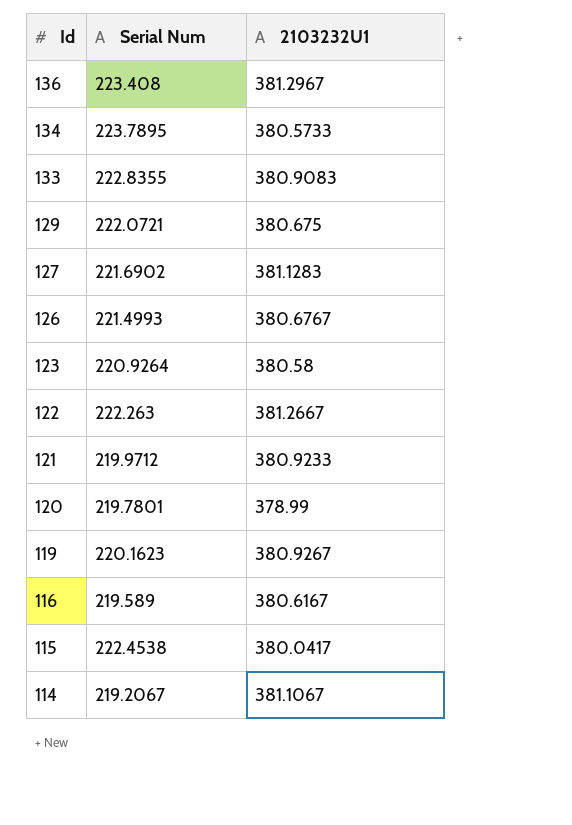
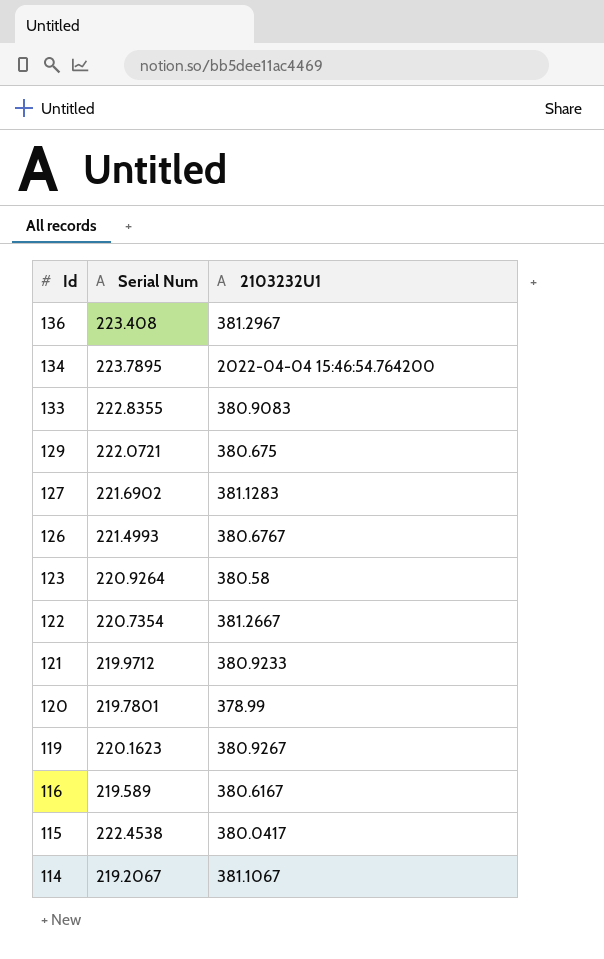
134 | 2103232U1: 380.5733 -> 2022-04-04 15:46:54.764200
122 | Serial Num: 222.263 -> 220.7354

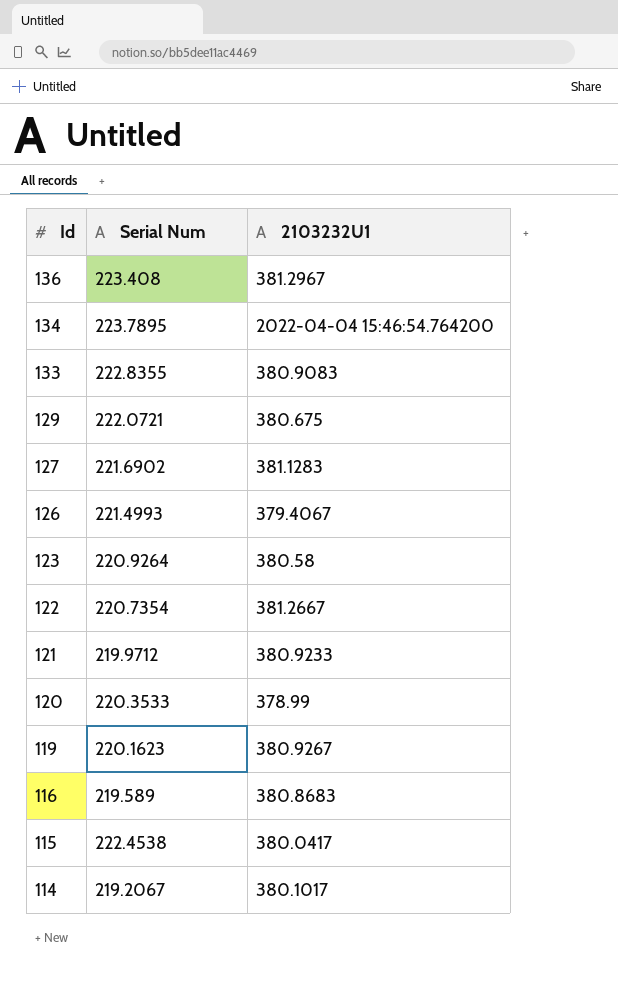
126 | 2103232U1: 380.6767 -> 379.4067
120 | Serial Num: 219.7801 -> 220.3533
116 | 2103232U1: 380.6167 -> 380.8683
114 | 2103232U1: 381.1067 -> 380.1017

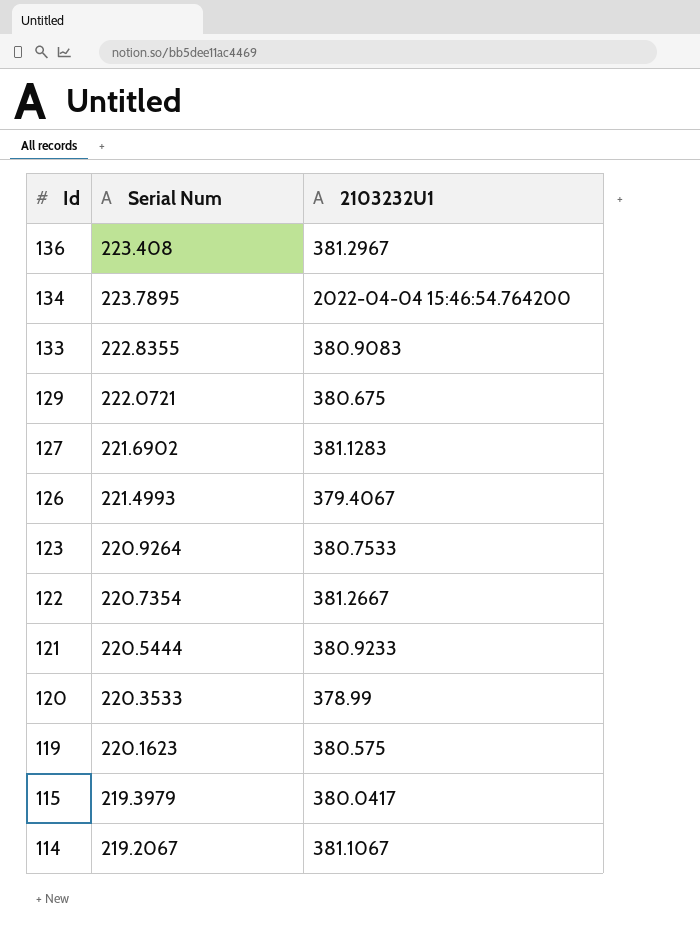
row 116: 219.589 | 380.8683 -> none
123 | 2103232U1: 380.58 -> 380.7533
121 | Serial Num: 219.9712 -> 220.5444
119 | 2103232U1: 380.9267 -> 380.575
115 | Serial Num: 222.4538 -> 219.3979
114 | 2103232U1: 380.1017 -> 381.1067

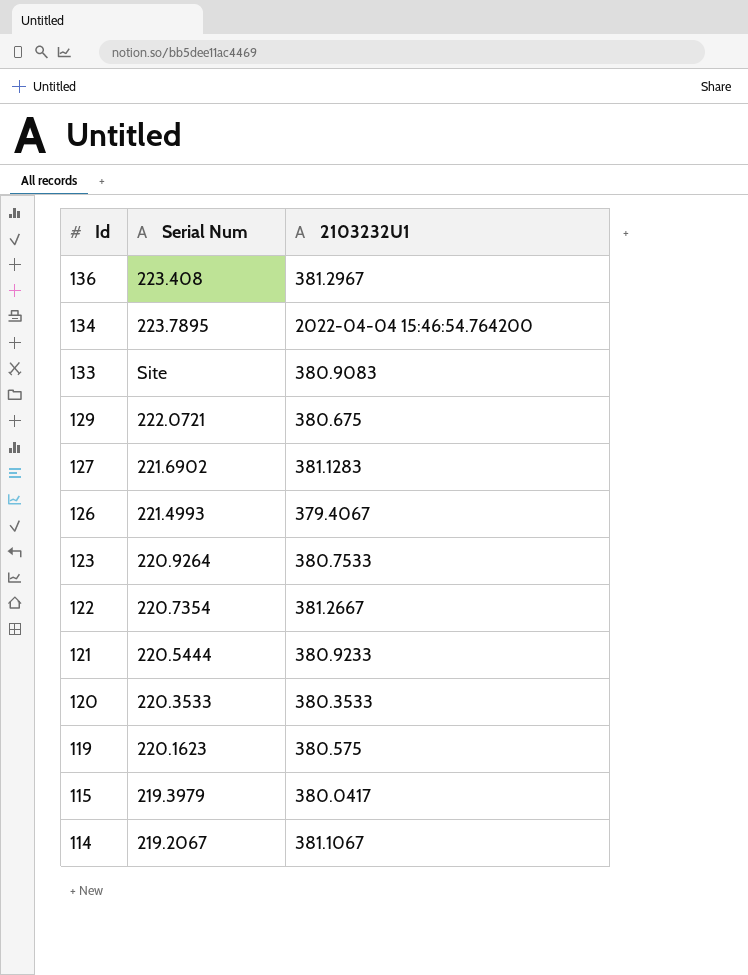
133 | Serial Num: 222.8355 -> Site
120 | 2103232U1: 378.99 -> 380.3533

